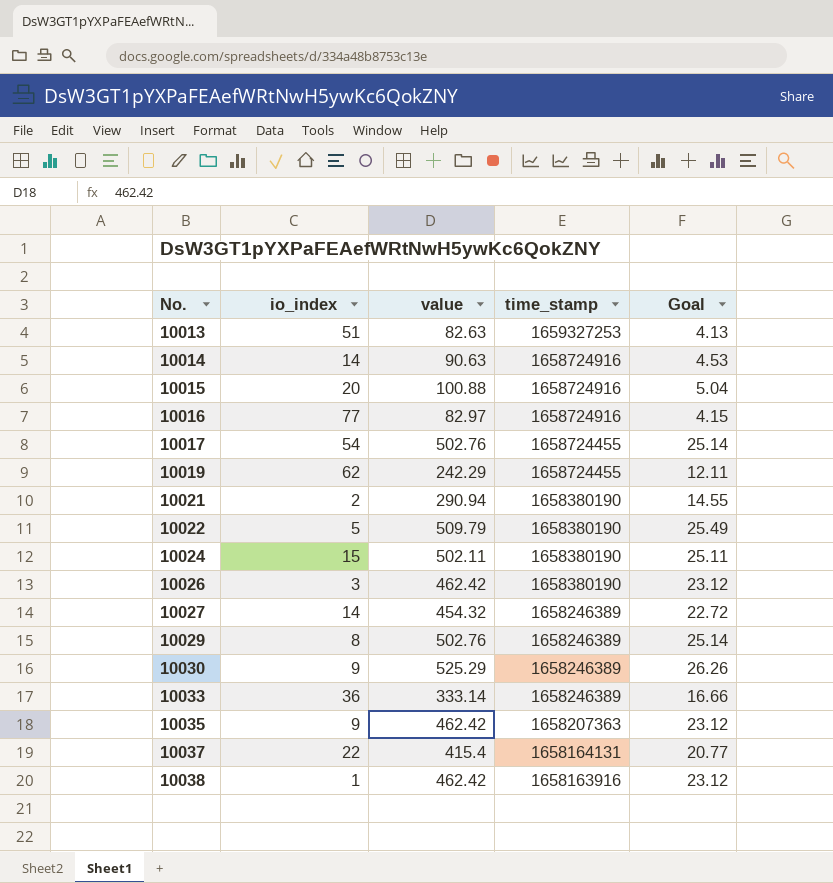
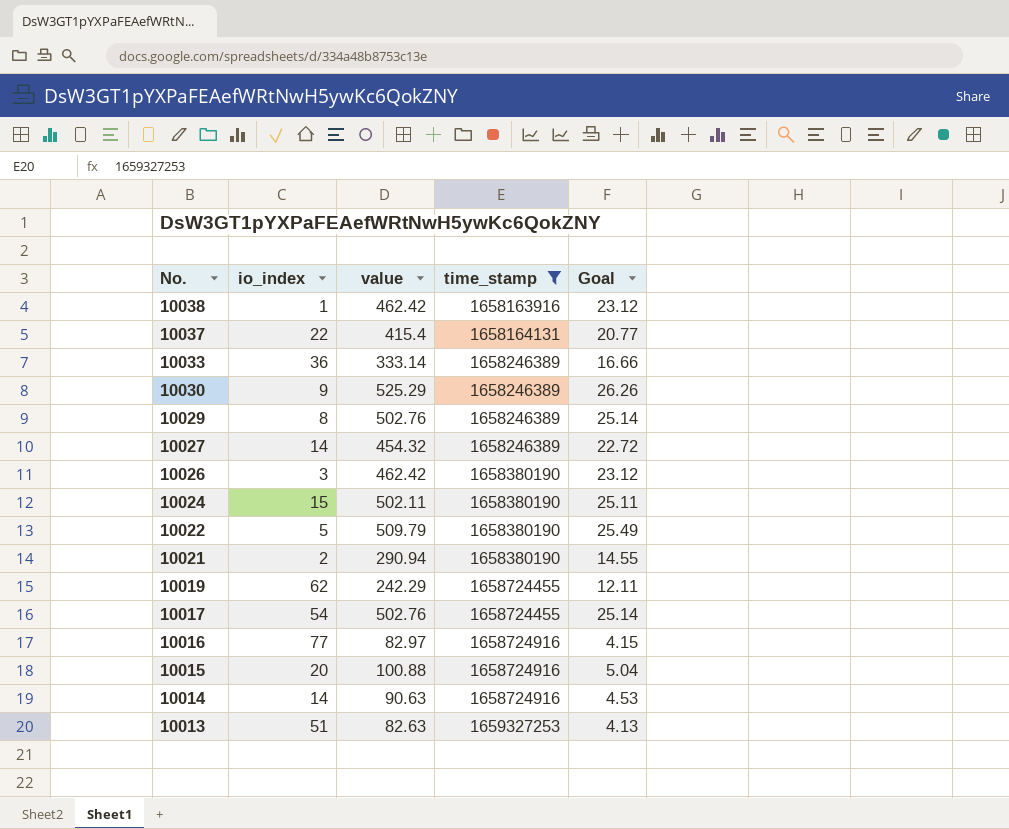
filter: none -> time_stamp != 1658207363
row order: No. ascending -> No. descending

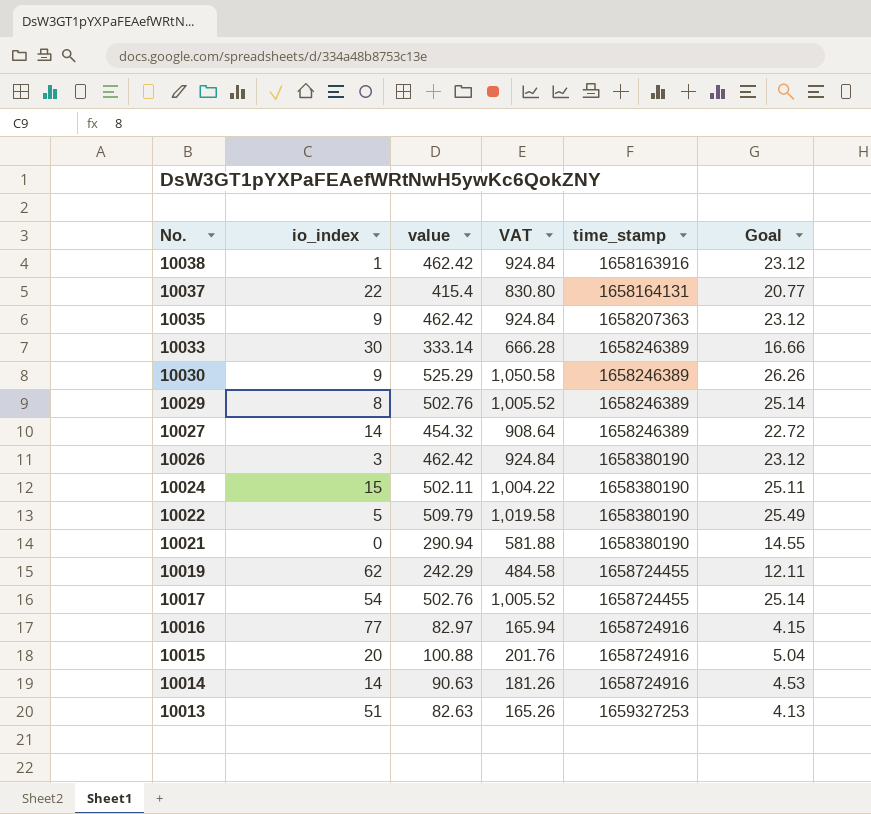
filter: time_stamp != 1658207363 -> none
column VAT | formula: none -> [value] * 2
10033 | io_index: 36 -> 30
10021 | io_index: 2 -> 0

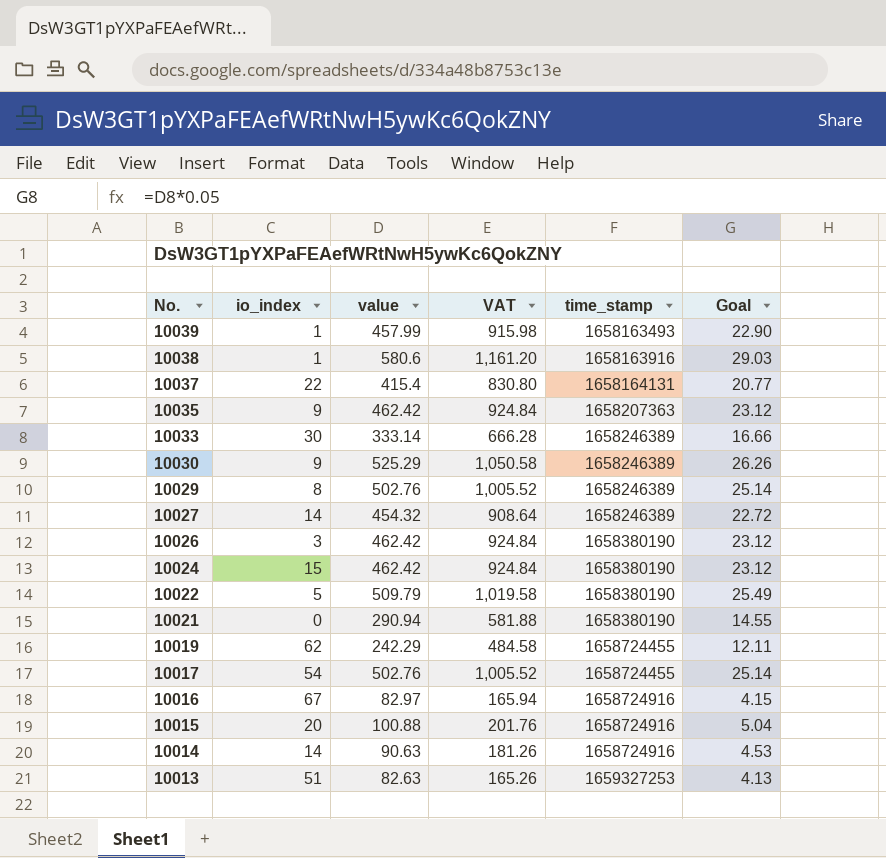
row 10039: none -> 1 | 457.99 | 915.98 | 1658163493 | 22.90
10038 | value: 462.42 -> 580.6
10038 | VAT: 924.84 -> 1,161.20
10038 | Goal: 23.12 -> 29.03
10024 | value: 502.11 -> 462.42
10024 | VAT: 1,004.22 -> 924.84
10024 | Goal: 25.11 -> 23.12
10016 | io_index: 77 -> 67

